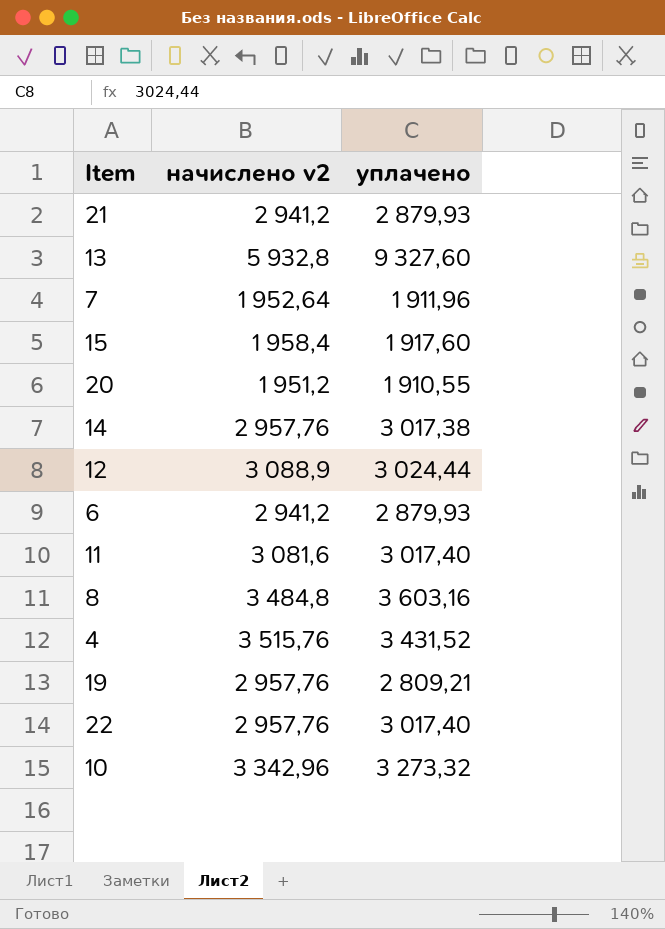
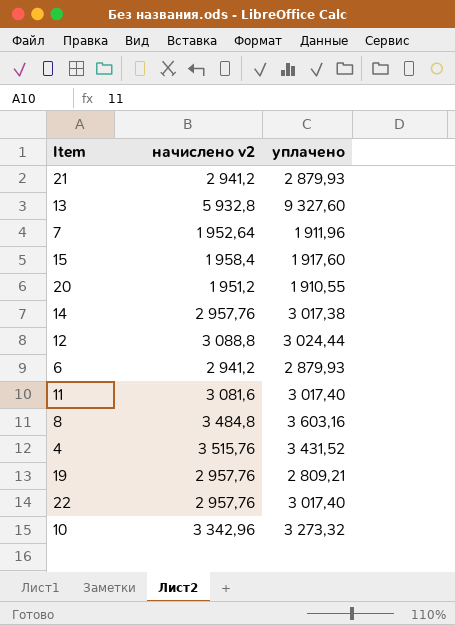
12 | начислено v2: 3 088,9 -> 3 088,8

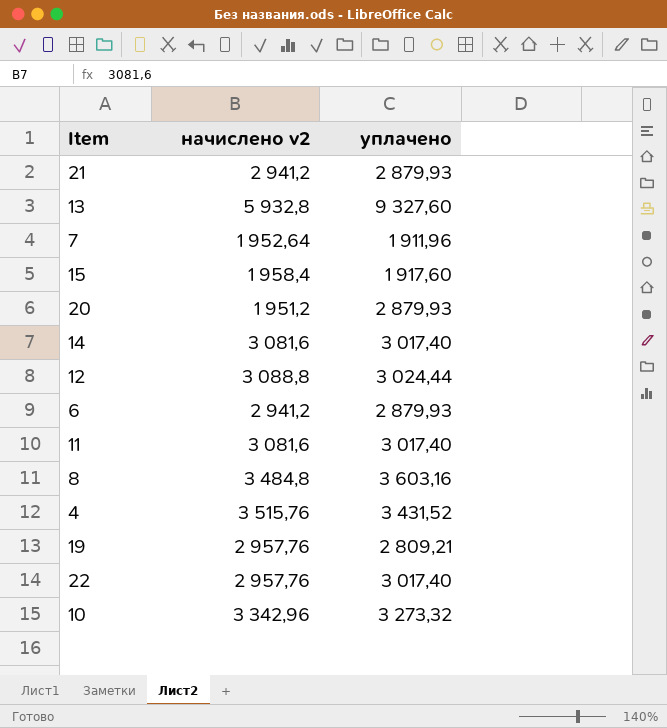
20 | уплачено: 1 910,55 -> 2 879,93
14 | начислено v2: 2 957,76 -> 3 081,6
14 | уплачено: 3 017,38 -> 3 017,40

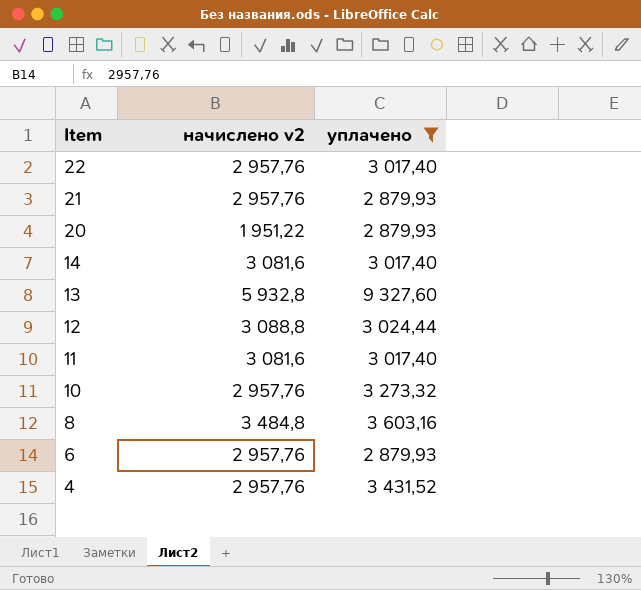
filter: none -> уплачено >= 2 879,93
row order: none -> Item descending
21 | начислено v2: 2 941,2 -> 2 957,76
20 | начислено v2: 1 951,2 -> 1 951,22
10 | начислено v2: 3 342,96 -> 2 957,76
6 | начислено v2: 2 941,2 -> 2 957,76
4 | начислено v2: 3 515,76 -> 2 957,76

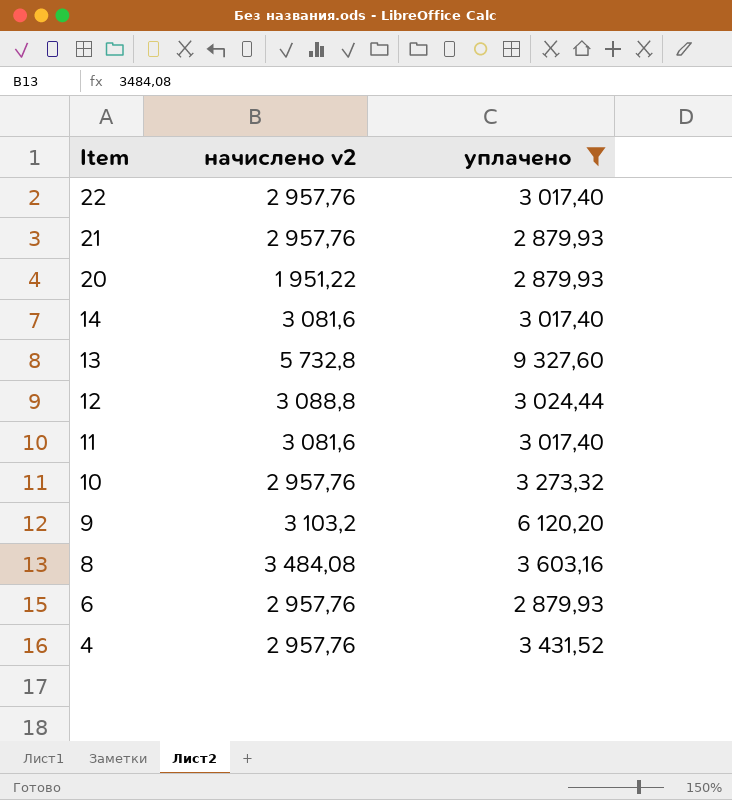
13 | начислено v2: 5 932,8 -> 5 732,8
row 9: none -> 3 103,2 | 6 120,20
8 | начислено v2: 3 484,8 -> 3 484,08

